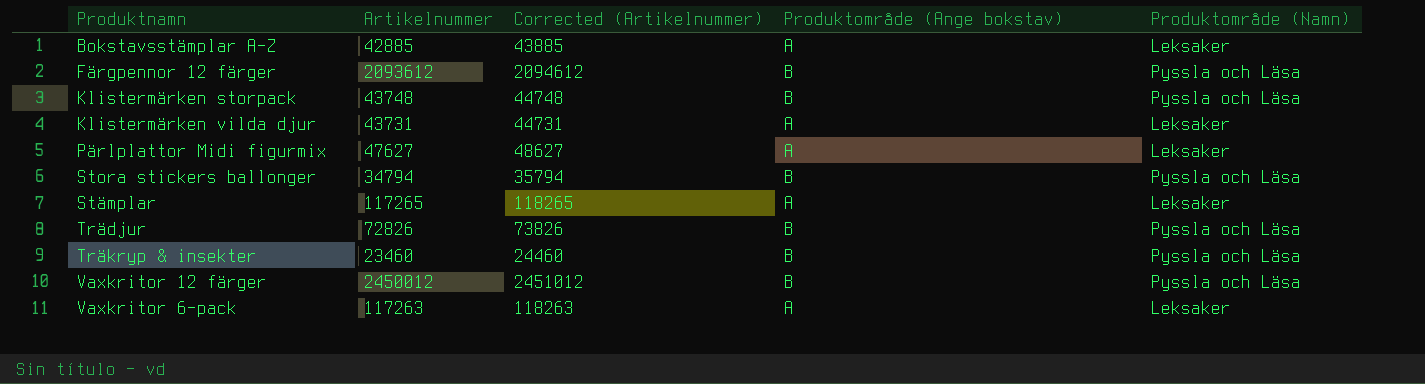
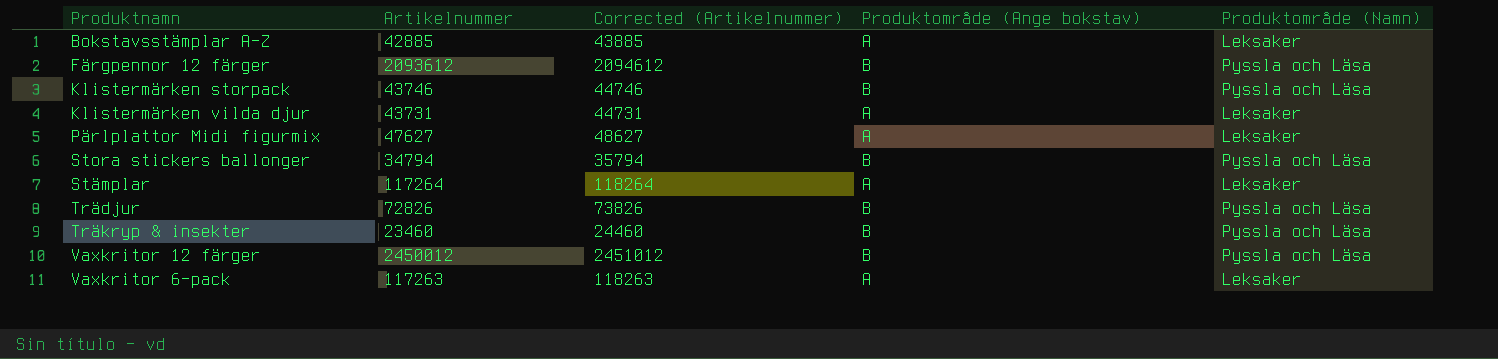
Klistermärken storpack | Artikelnummer: 43748 -> 43746
Klistermärken storpack | Corrected (Artikelnummer): 44748 -> 44746
Stämplar | Artikelnummer: 117265 -> 117264
Stämplar | Corrected (Artikelnummer): 118265 -> 118264

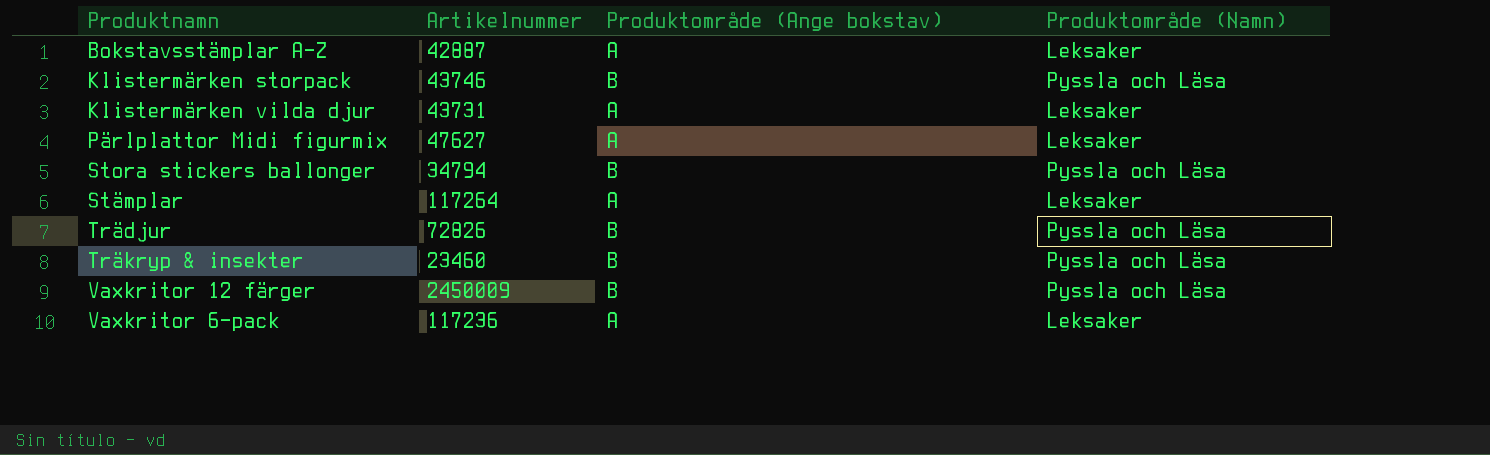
column Corrected (Artikelnummer) | formula: [Artikelnummer] + 1000 -> none
row Färgpennor 12 färger: 2093612 | 2094612 | B | Pyssla och Läsa -> none
Bokstavsstämplar A-Z | Artikelnummer: 42885 -> 42887
Vaxkritor 12 färger | Artikelnummer: 2450012 -> 2450009
Vaxkritor 6-pack | Artikelnummer: 117263 -> 117236

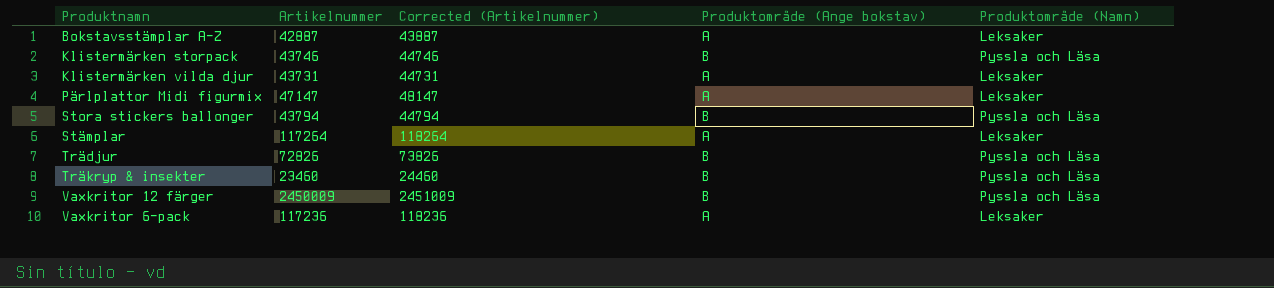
column Corrected (Artikelnummer) | formula: none -> [Artikelnummer] + 1000
Pärlplattor Midi figurmix | Artikelnummer: 47627 -> 47147
Stora stickers ballonger | Artikelnummer: 34794 -> 43794

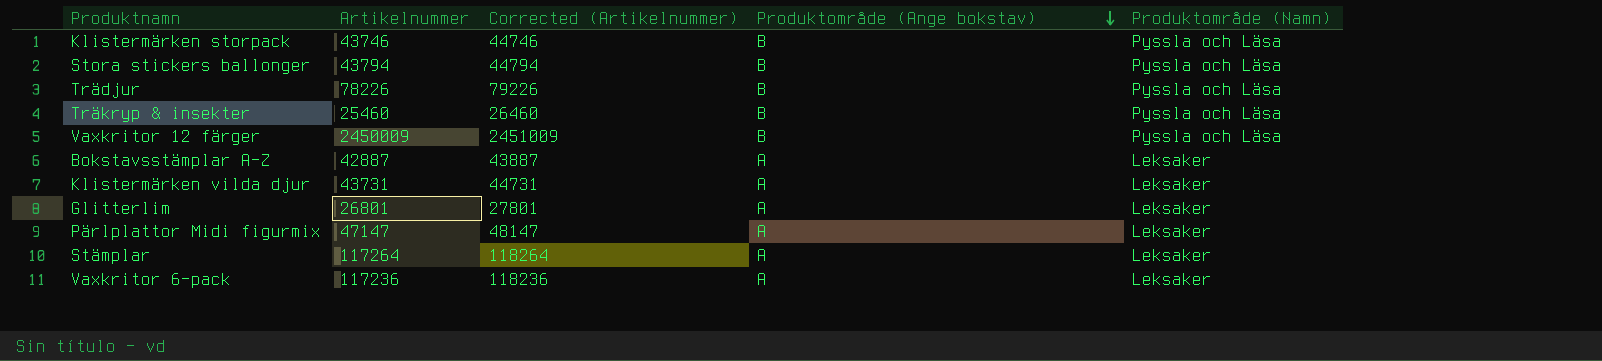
row order: none -> Produktområde (Ange bokstav) descending
Trädjur | Artikelnummer: 72826 -> 78226
Trädjur | Corrected (Artikelnummer): 73826 -> 79226
Träkryp & insekter | Artikelnummer: 23460 -> 25460
Träkryp & insekter | Corrected (Artikelnummer): 24460 -> 26460
row Glitterlim: none -> 26801 | 27801 | A | Leksaker

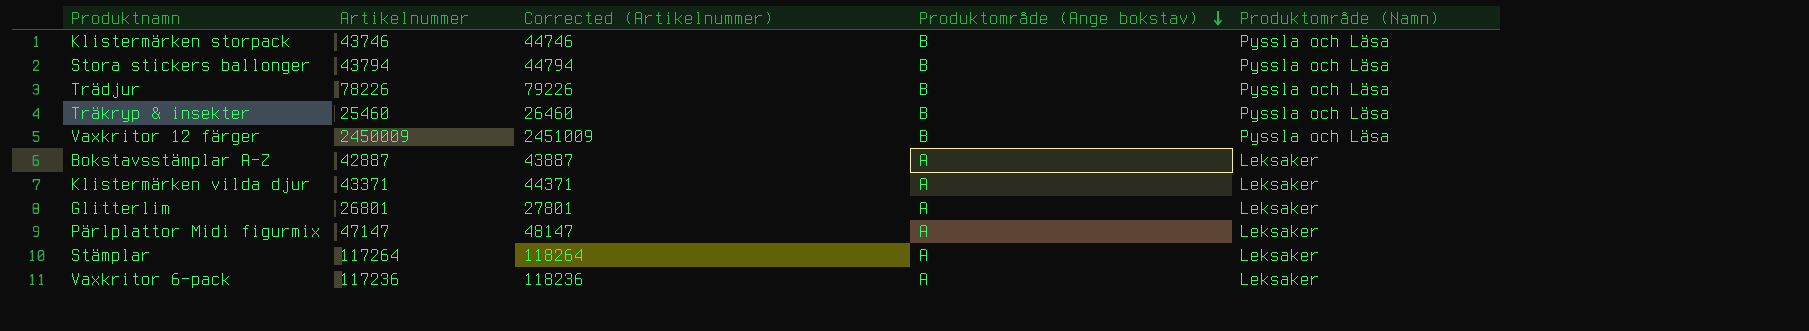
Klistermärken vilda djur | Artikelnummer: 43731 -> 43371
Klistermärken vilda djur | Corrected (Artikelnummer): 44731 -> 44371

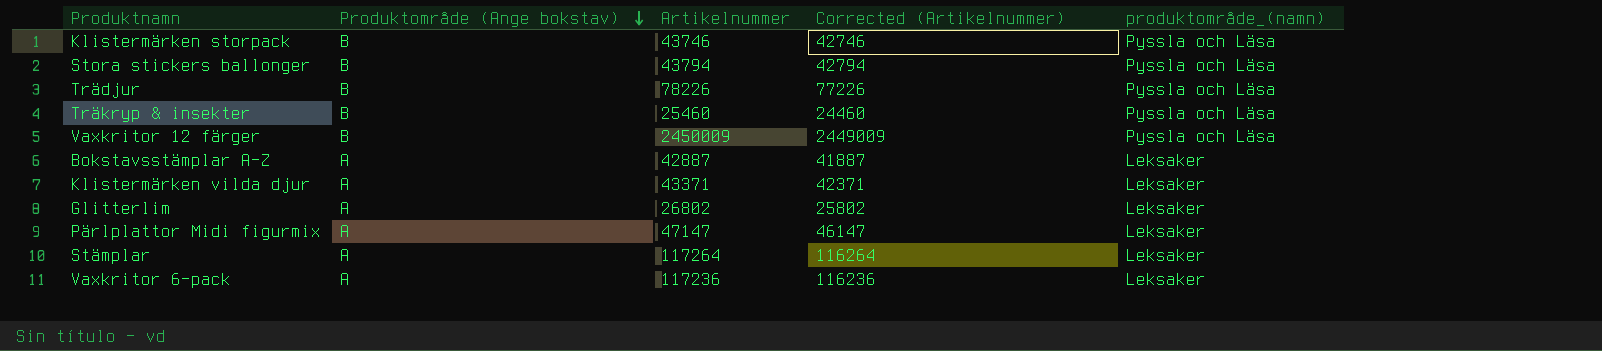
column Produktområde (Ange bokstav) | position: 4 -> 2
column Corrected (Artikelnummer) | formula: [Artikelnummer] + 1000 -> [Artikelnummer] - 1000
column name: Produktområde (Namn) -> produktområde_(namn)
Glitterlim | Artikelnummer: 26801 -> 26802

